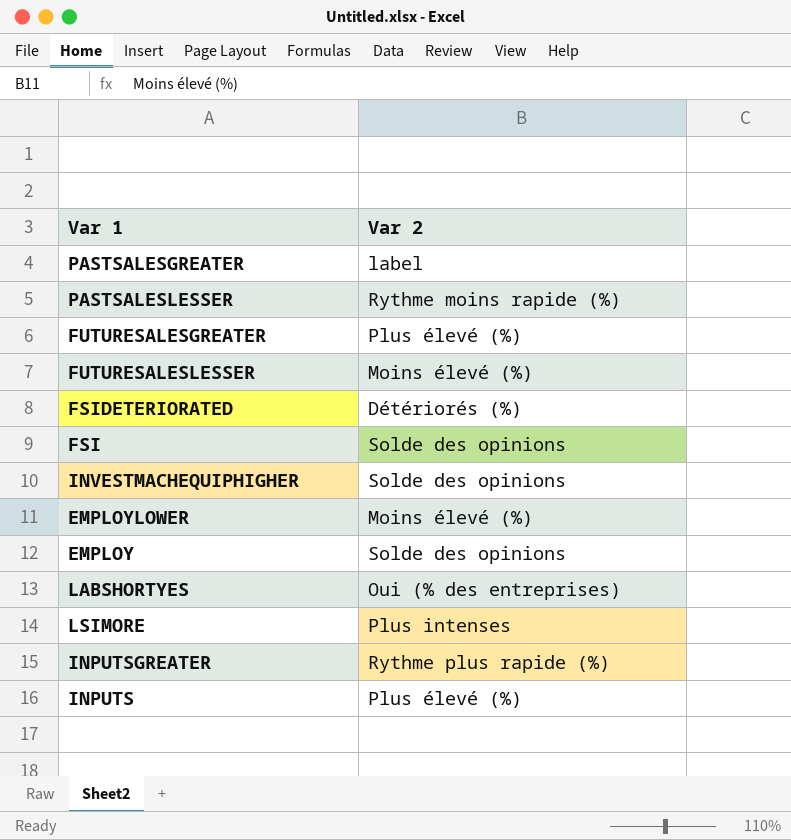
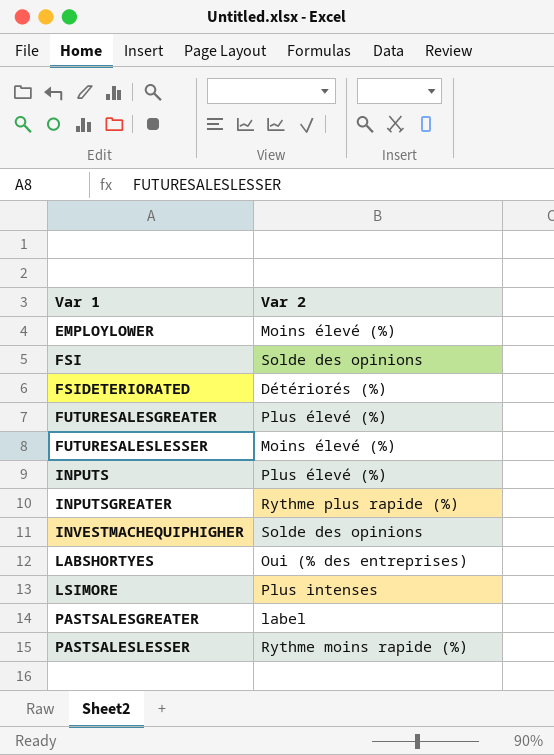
row order: none -> Var 1 ascending
row EMPLOY: Solde des opinions -> none

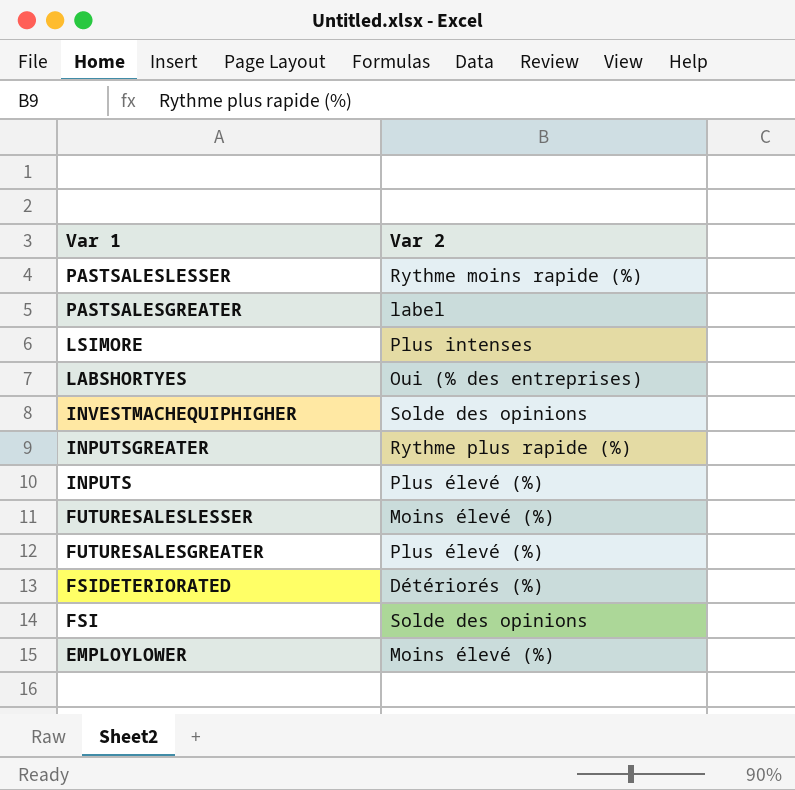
row order: Var 1 ascending -> Var 1 descending

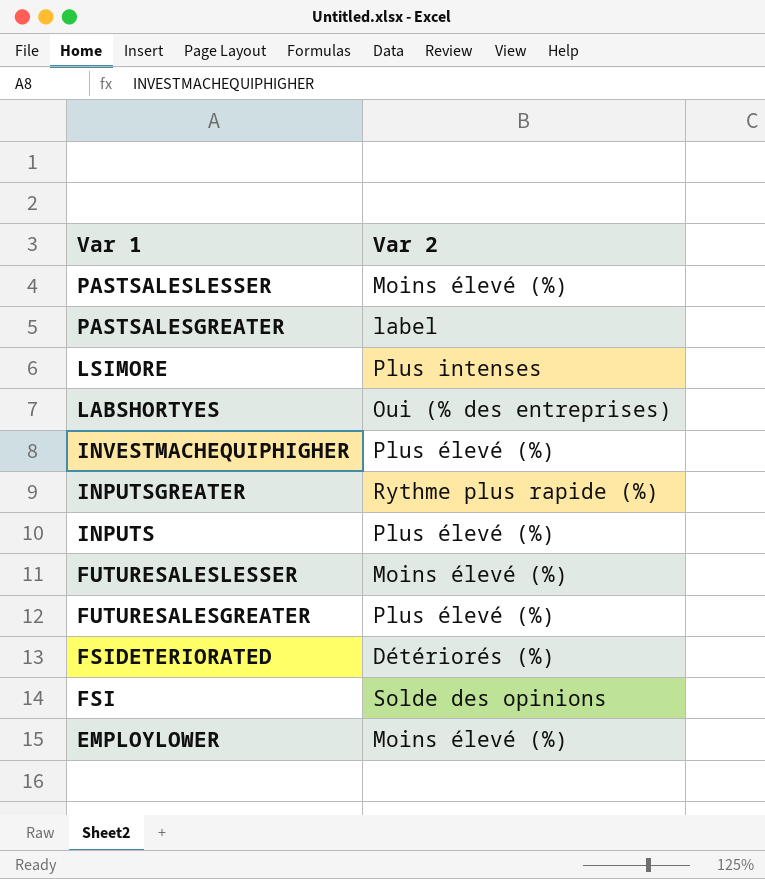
PASTSALESLESSER | Var 2: Rythme moins rapide (%) -> Moins élevé (%)
INVESTMACHEQUIPHIGHER | Var 2: Solde des opinions -> Plus élevé (%)

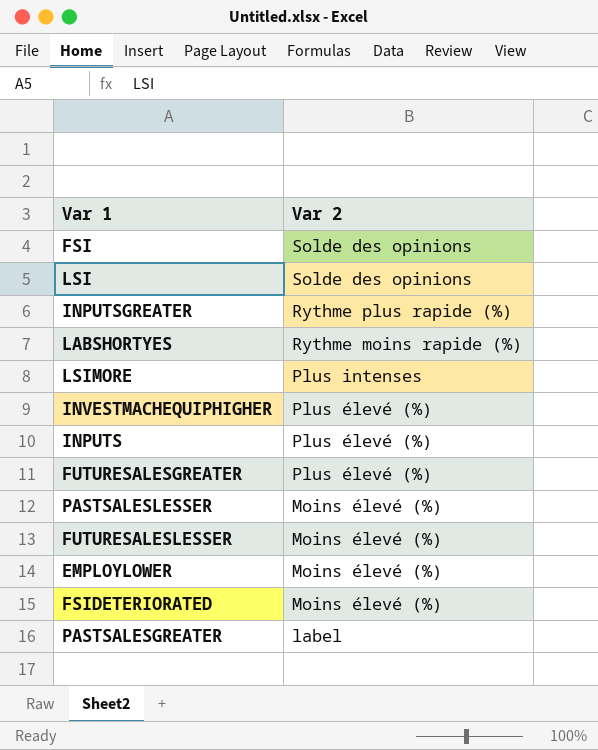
row order: Var 1 descending -> Var 2 descending
row LSI: none -> Solde des opinions
LABSHORTYES | Var 2: Oui (% des entreprises) -> Rythme moins rapide (%)
FSIDETERIORATED | Var 2: Détériorés (%) -> Moins élevé (%)

